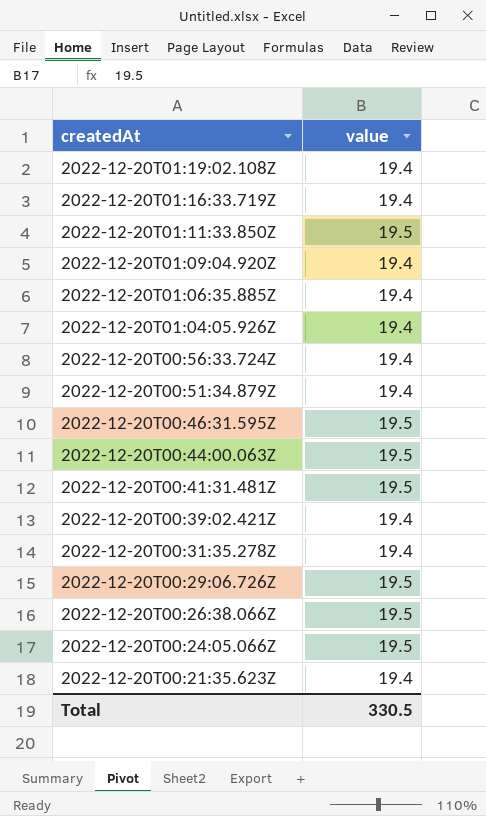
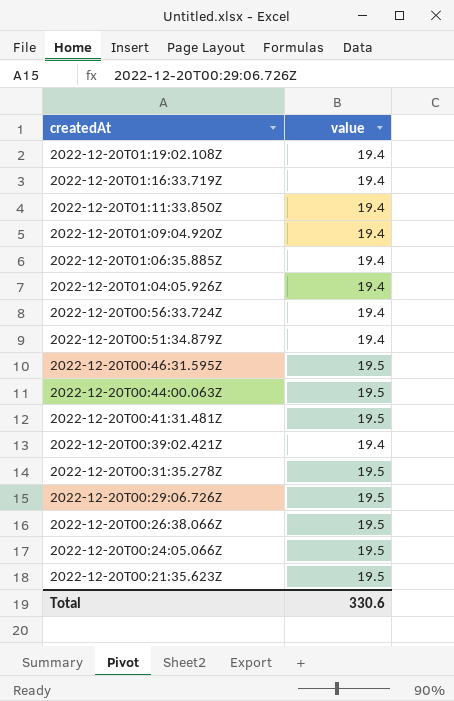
2022-12-20T01:11:33.850Z | value: 19.5 -> 19.4
2022-12-20T00:31:35.278Z | value: 19.4 -> 19.5
2022-12-20T00:21:35.623Z | value: 19.4 -> 19.5
Total | value: 330.5 -> 330.6

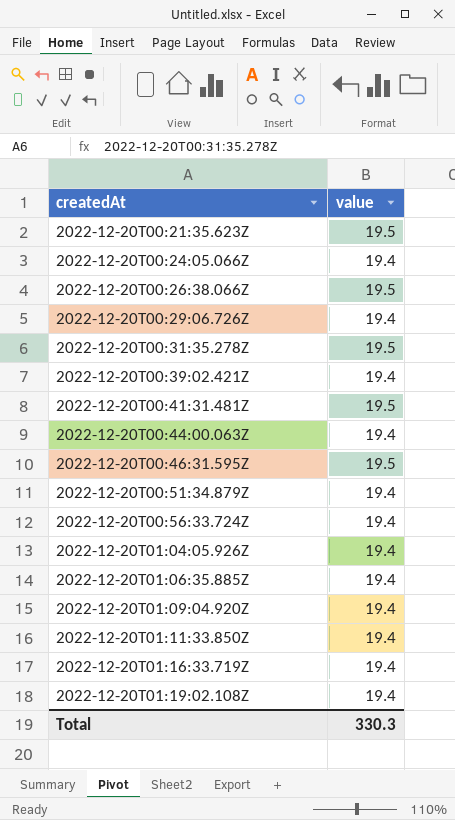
row order: createdAt descending -> createdAt ascending
2022-12-20T00:24:05.066Z | value: 19.5 -> 19.4
2022-12-20T00:29:06.726Z | value: 19.5 -> 19.4
2022-12-20T00:44:00.063Z | value: 19.5 -> 19.4
Total | value: 330.6 -> 330.3

